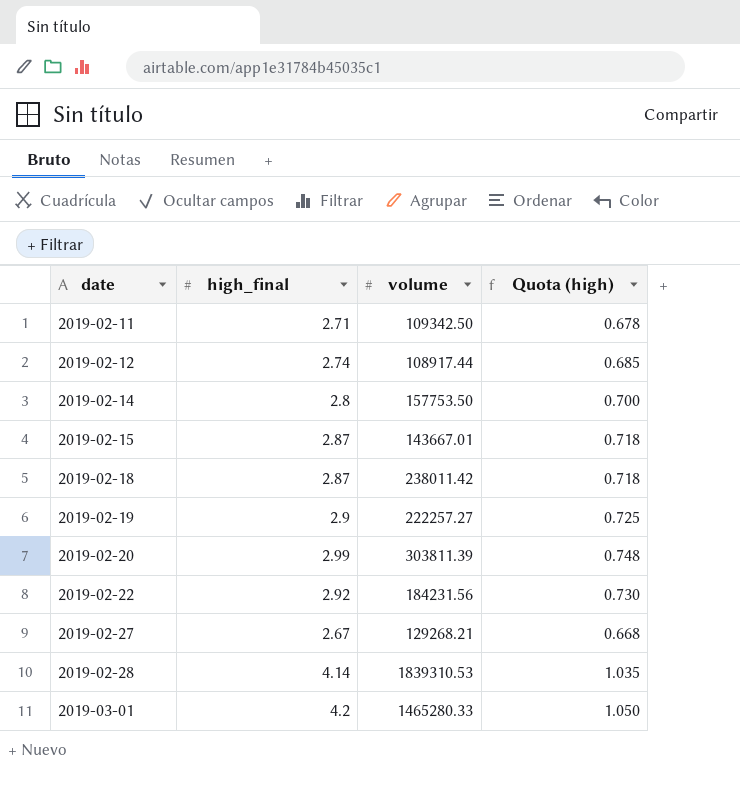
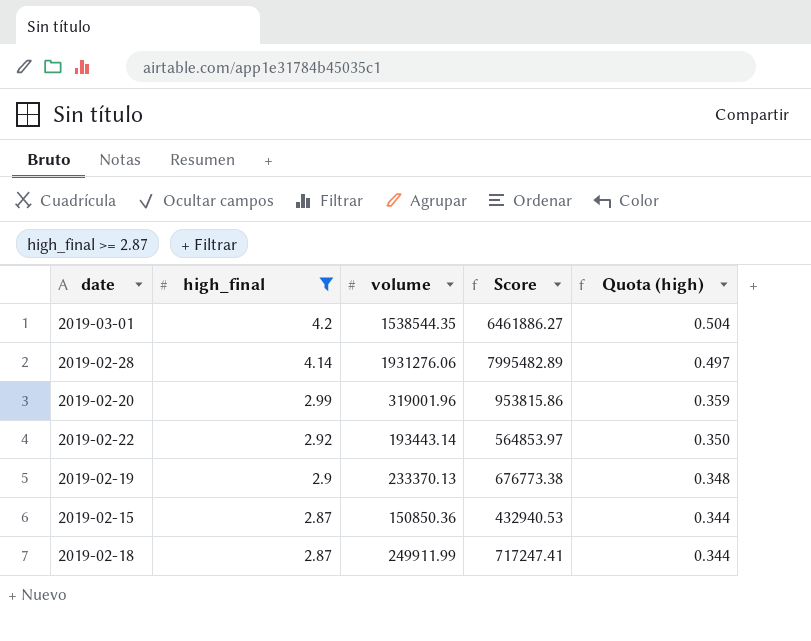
filter: none -> high_final >= 2.87
row order: date ascending -> high_final descending
column Score | formula: none -> [high_final] * [volume]
column Quota (high) | formula: [high_final] * 0.25 -> [high_final] * 0.12
2019-03-01 | volume: 1465280.33 -> 1538544.35
2019-02-28 | volume: 1839310.53 -> 1931276.06
2019-02-20 | volume: 303811.39 -> 319001.96
2019-02-22 | volume: 184231.56 -> 193443.14
2019-02-19 | volume: 222257.27 -> 233370.13
2019-02-15 | volume: 143667.01 -> 150850.36
2019-02-18 | volume: 238011.42 -> 249911.99

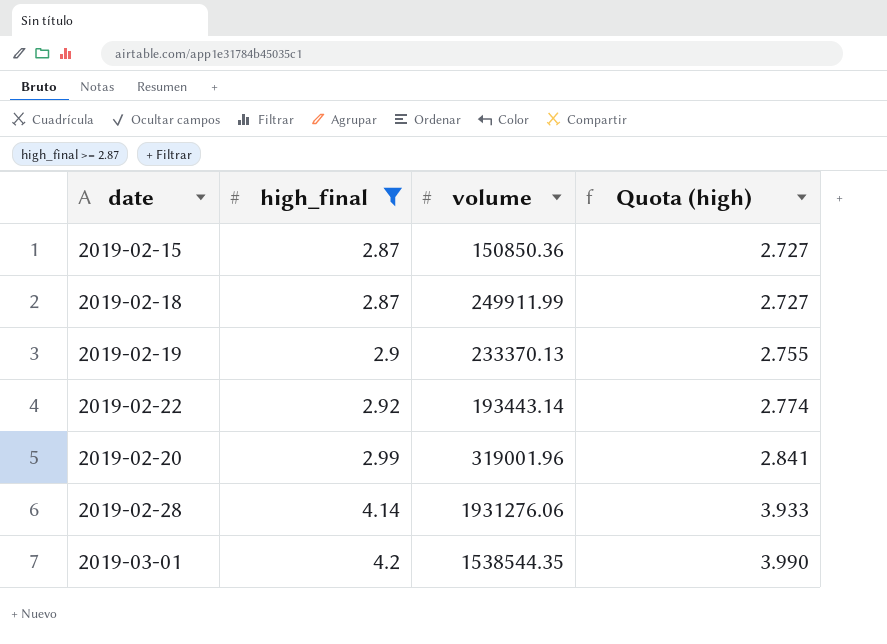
row order: high_final descending -> high_final ascending
column Score | formula: [high_final] * [volume] -> none
column Quota (high) | formula: [high_final] * 0.12 -> [high_final] * 0.95

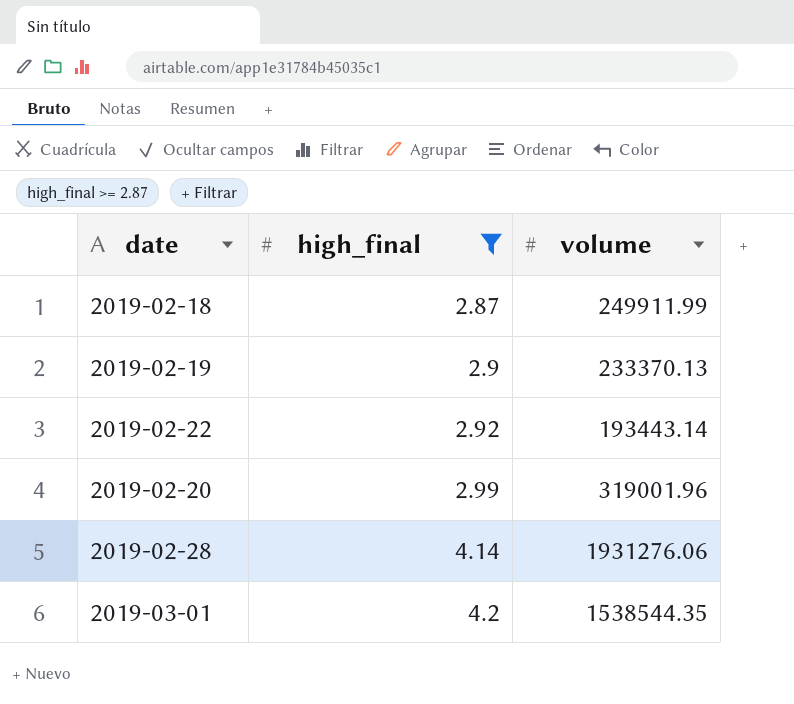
column Quota (high) | formula: [high_final] * 0.95 -> none
row 2019-02-15: 2.87 | 150850.36 | 2.727 -> none

